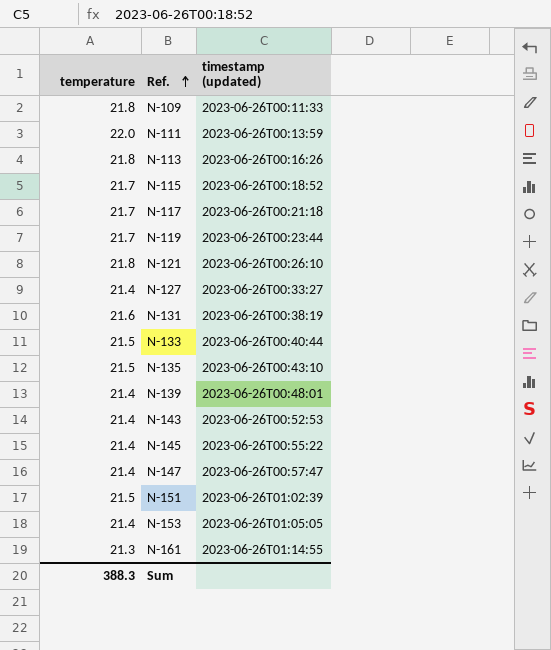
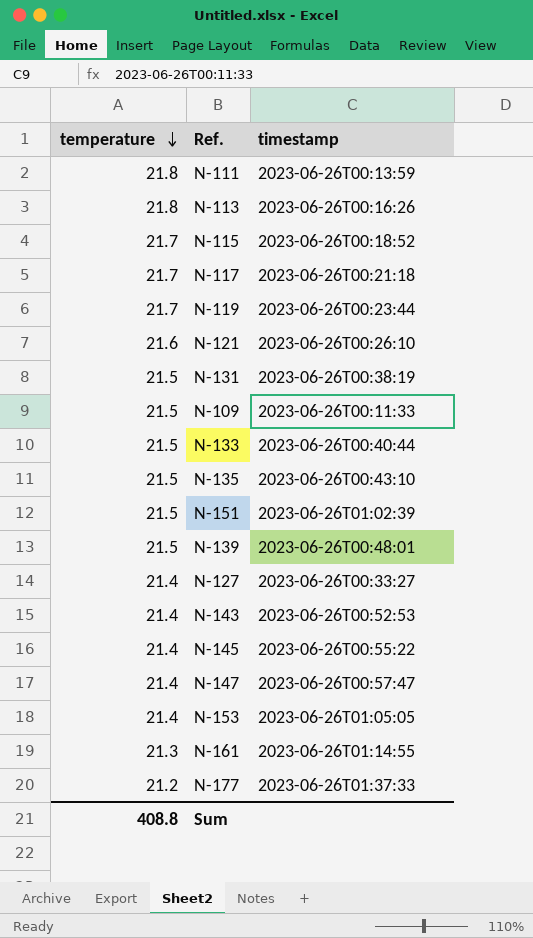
row order: Ref. ascending -> temperature descending
column name: timestamp (updated) -> timestamp
N-111 | temperature: 22.0 -> 21.8
N-121 | temperature: 21.8 -> 21.6
N-131 | temperature: 21.6 -> 21.5
N-109 | temperature: 21.8 -> 21.5
N-139 | temperature: 21.4 -> 21.5
row N-177: none -> 21.2 | 2023-06-26T01:37:33
Sum | temperature: 388.3 -> 408.8

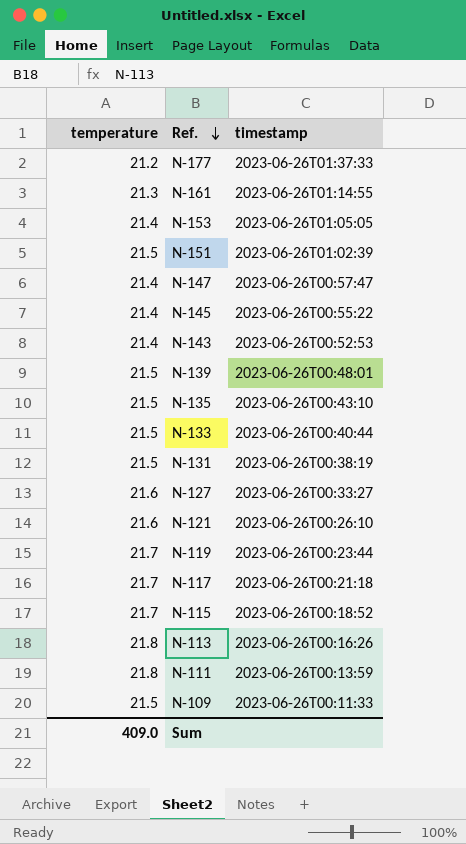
row order: temperature descending -> Ref. descending
N-127 | temperature: 21.4 -> 21.6
Sum | temperature: 408.8 -> 409.0

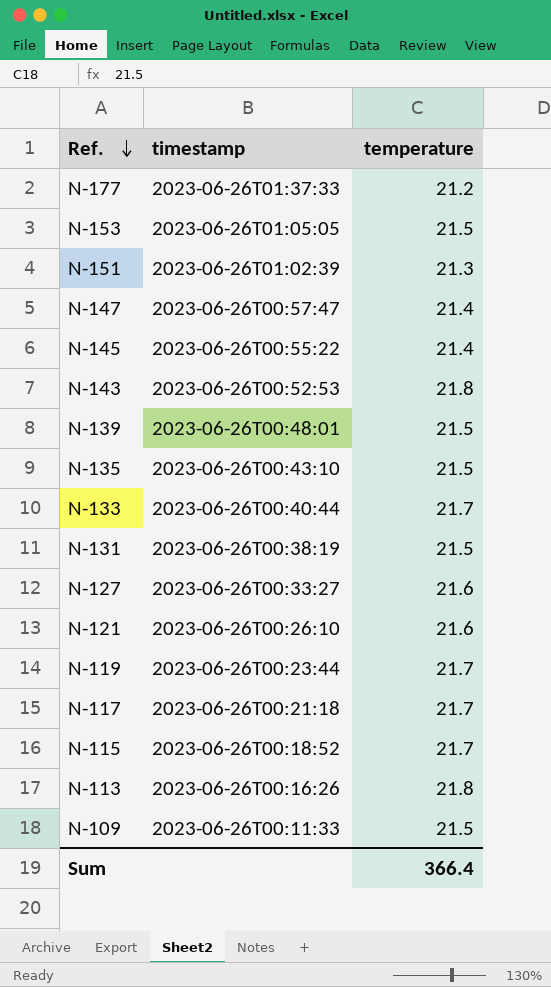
column temperature | position: 1 -> 3
row N-161: 21.3 | 2023-06-26T01:14:55 -> none
row N-111: 21.8 | 2023-06-26T00:13:59 -> none
N-153 | temperature: 21.4 -> 21.5
N-151 | temperature: 21.5 -> 21.3
N-143 | temperature: 21.4 -> 21.8
N-133 | temperature: 21.5 -> 21.7
Sum | temperature: 409.0 -> 366.4

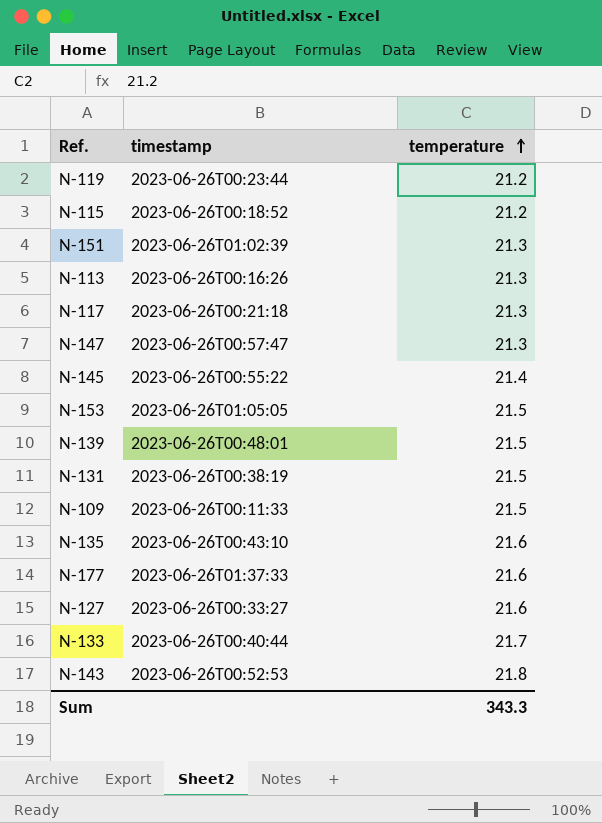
row order: Ref. descending -> temperature ascending
row N-121: 2023-06-26T00:26:10 | 21.6 -> none
N-119 | temperature: 21.7 -> 21.2
N-115 | temperature: 21.7 -> 21.2
N-113 | temperature: 21.8 -> 21.3
N-117 | temperature: 21.7 -> 21.3
N-147 | temperature: 21.4 -> 21.3
N-135 | temperature: 21.5 -> 21.6
N-177 | temperature: 21.2 -> 21.6
Sum | temperature: 366.4 -> 343.3

